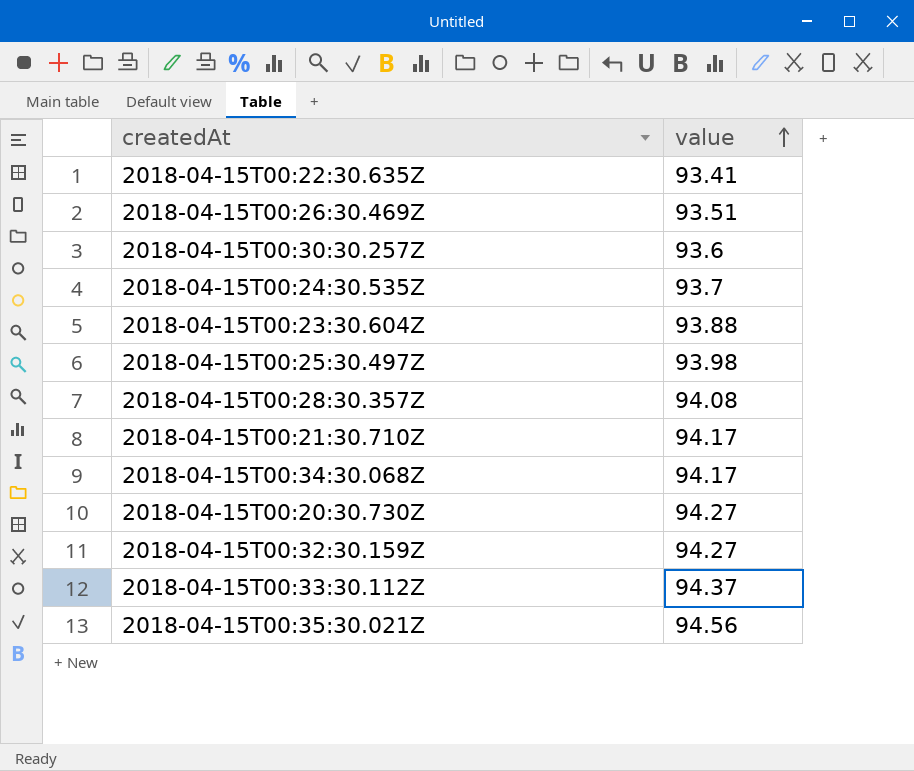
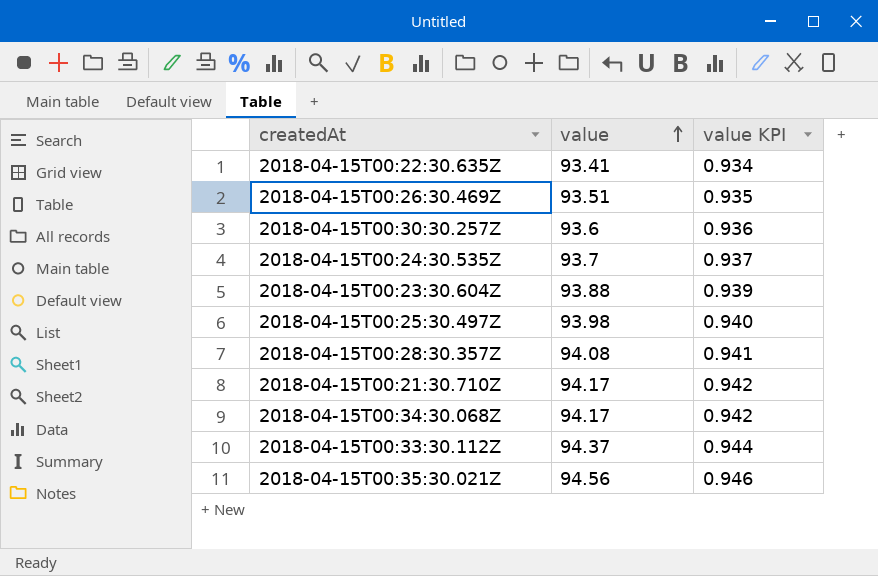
column value KPI | formula: none -> [value] * 0.01
row 2018-04-15T00:20:30.730Z: 94.27 -> none
row 2018-04-15T00:32:30.159Z: 94.27 -> none

